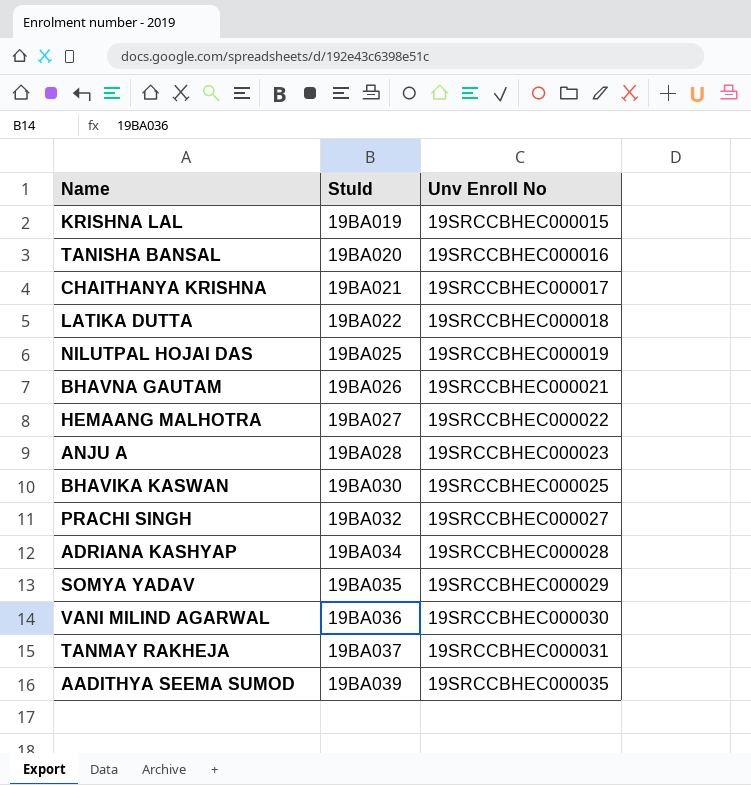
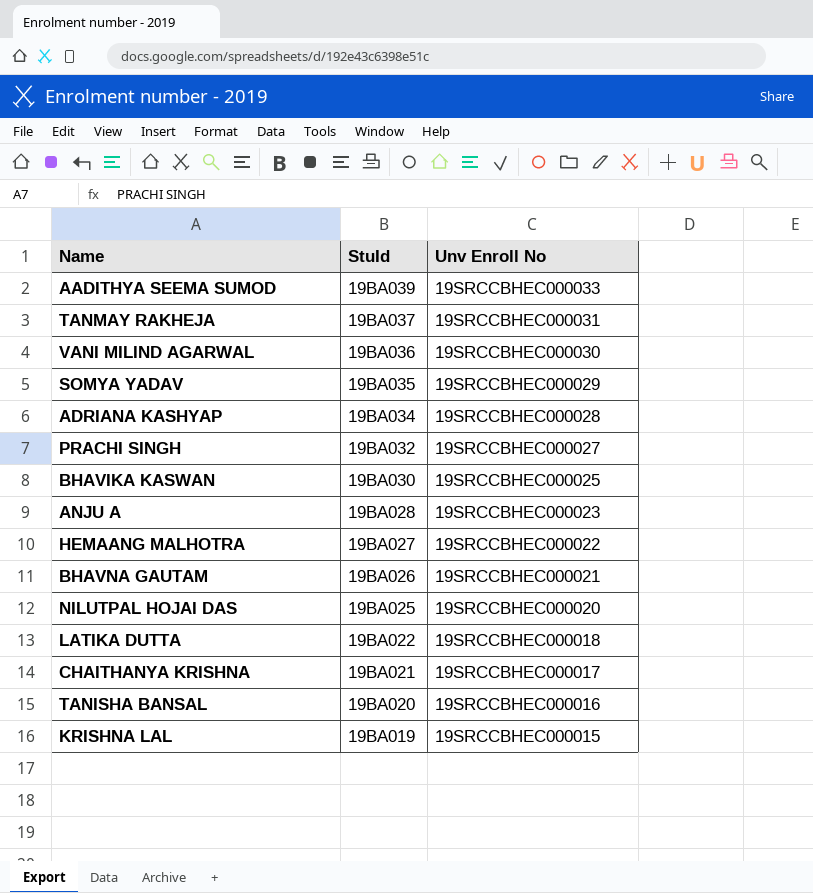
row order: StuId ascending -> StuId descending
AADITHYA SEEMA SUMOD | Unv Enroll No: 19SRCCBHEC000035 -> 19SRCCBHEC000033
NILUTPAL HOJAI DAS | Unv Enroll No: 19SRCCBHEC000019 -> 19SRCCBHEC000020

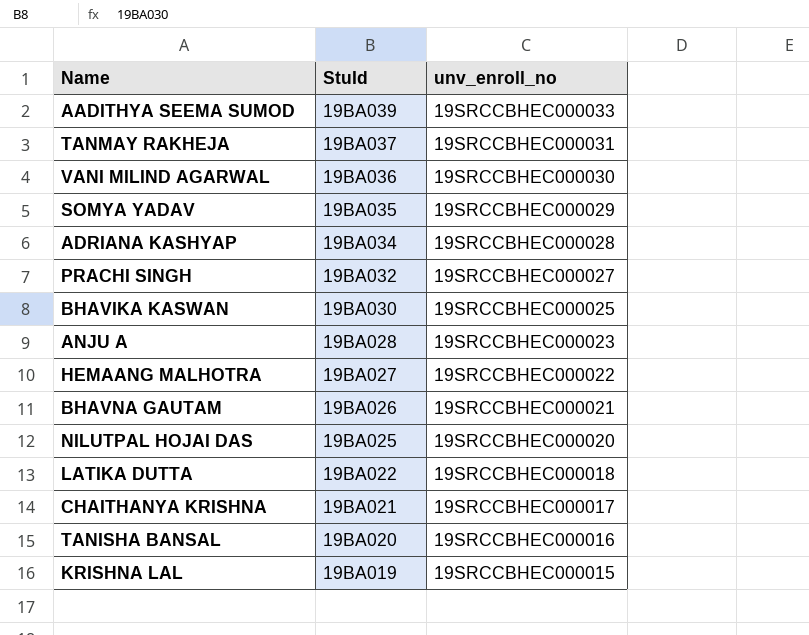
column name: Unv Enroll No -> unv_enroll_no

